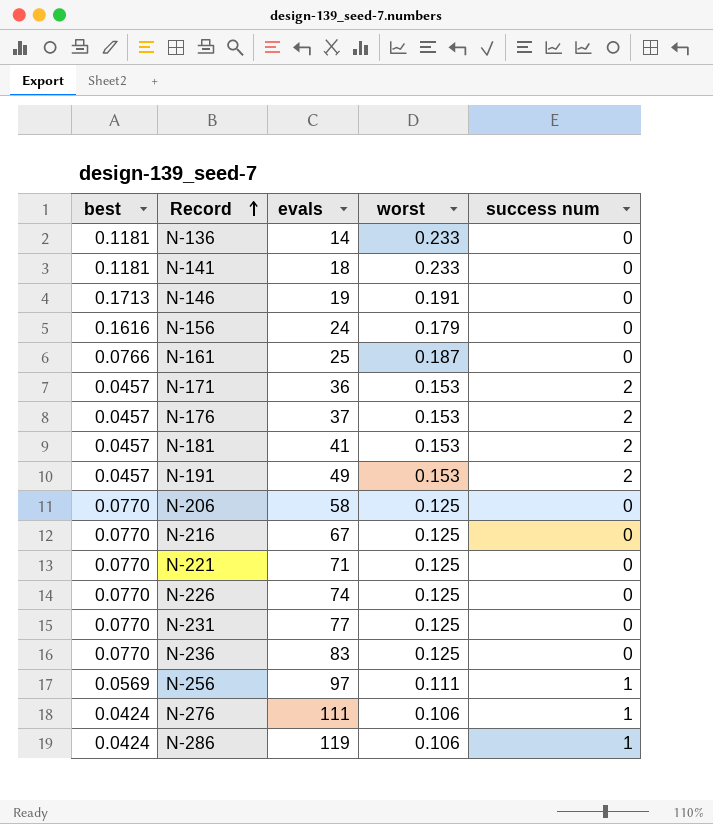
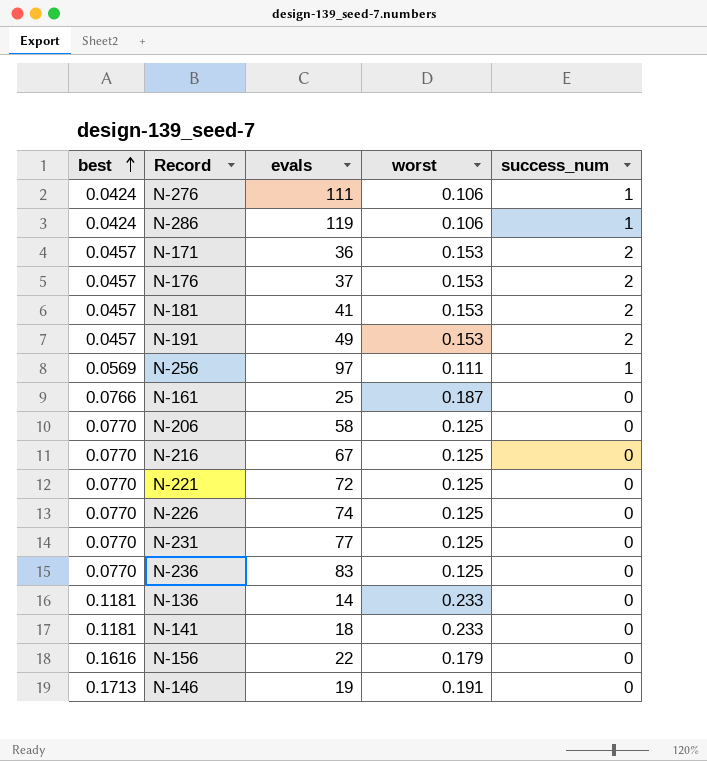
row order: Record ascending -> best ascending
column name: success num -> success_num
N-221 | evals: 71 -> 72
N-156 | evals: 24 -> 22

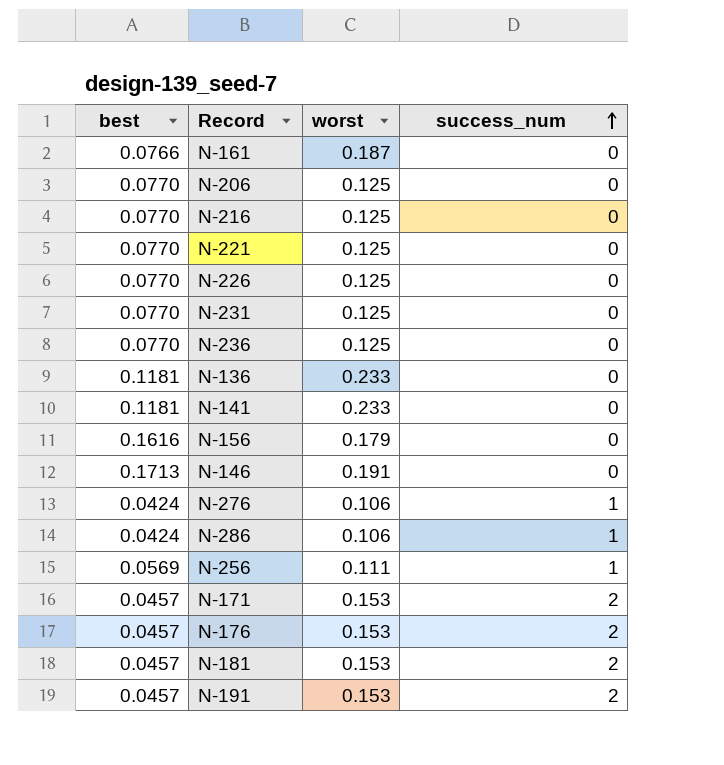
row order: best ascending -> success_num ascending
column evals | position: 3 -> none

